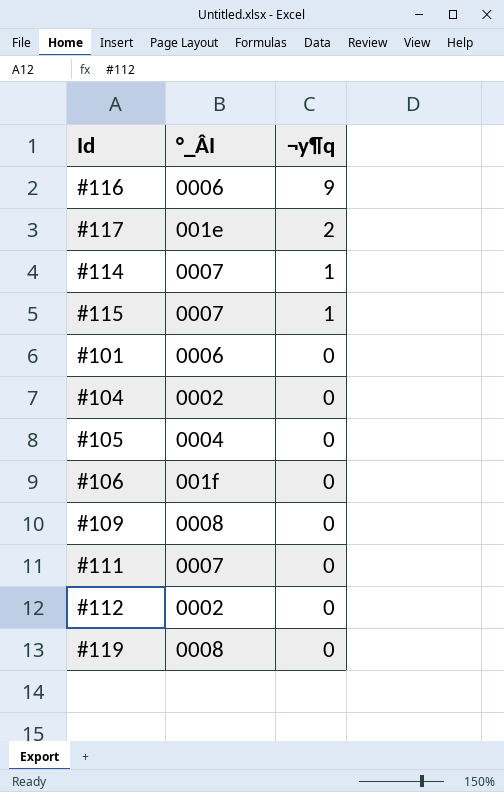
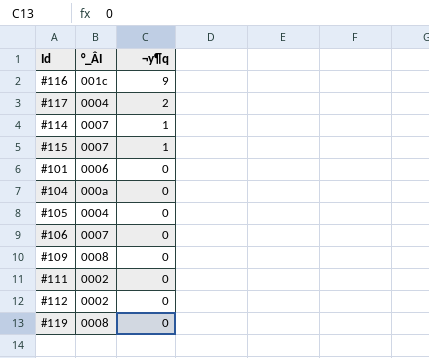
#116 | °_ÂI: 0006 -> 001c
#117 | °_ÂI: 001e -> 0004
#104 | °_ÂI: 0002 -> 000a
#106 | °_ÂI: 001f -> 0007
#111 | °_ÂI: 0007 -> 0002

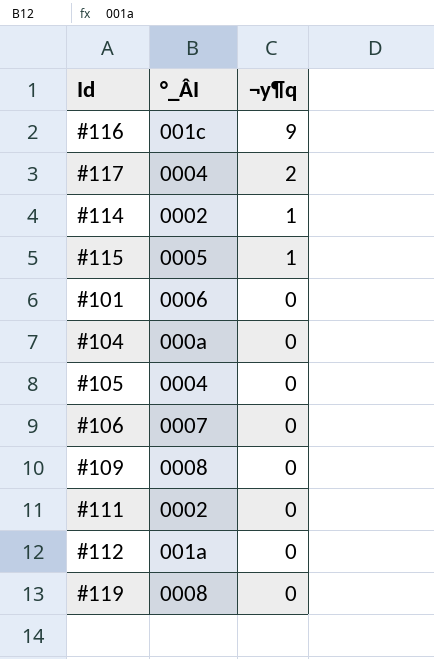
#114 | °_ÂI: 0007 -> 0002
#115 | °_ÂI: 0007 -> 0005
#112 | °_ÂI: 0002 -> 001a

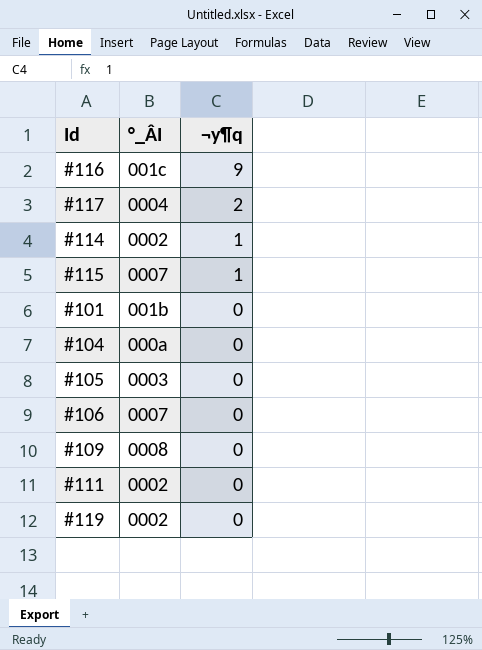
row #112: 001a | 0 -> none
#115 | °_ÂI: 0005 -> 0007
#101 | °_ÂI: 0006 -> 001b
#105 | °_ÂI: 0004 -> 0003
#119 | °_ÂI: 0008 -> 0002

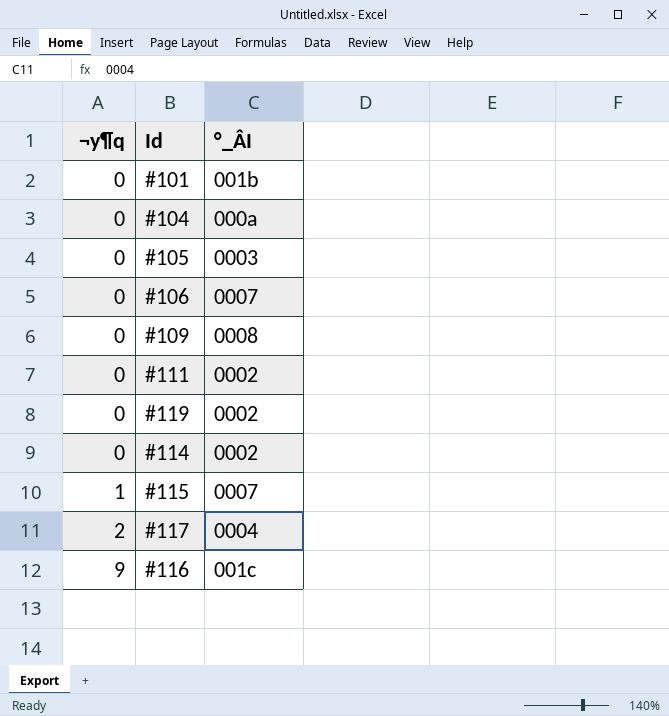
row order: ¬y¶q descending -> ¬y¶q ascending
column ¬y¶q | position: 3 -> 1
#114 | ¬y¶q: 1 -> 0

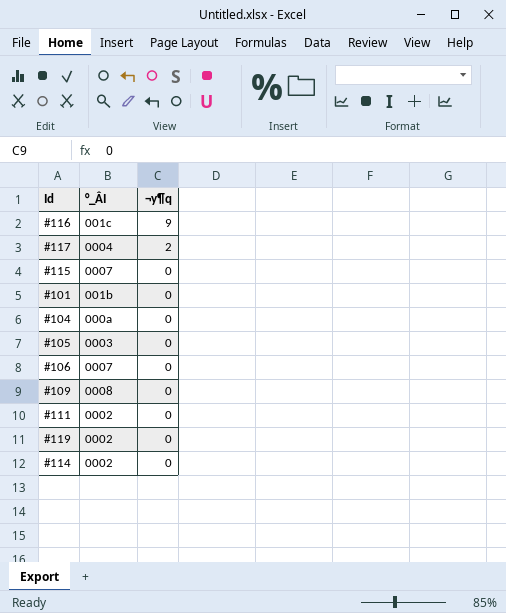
row order: ¬y¶q ascending -> ¬y¶q descending
column ¬y¶q | position: 1 -> 3
#115 | ¬y¶q: 1 -> 0

